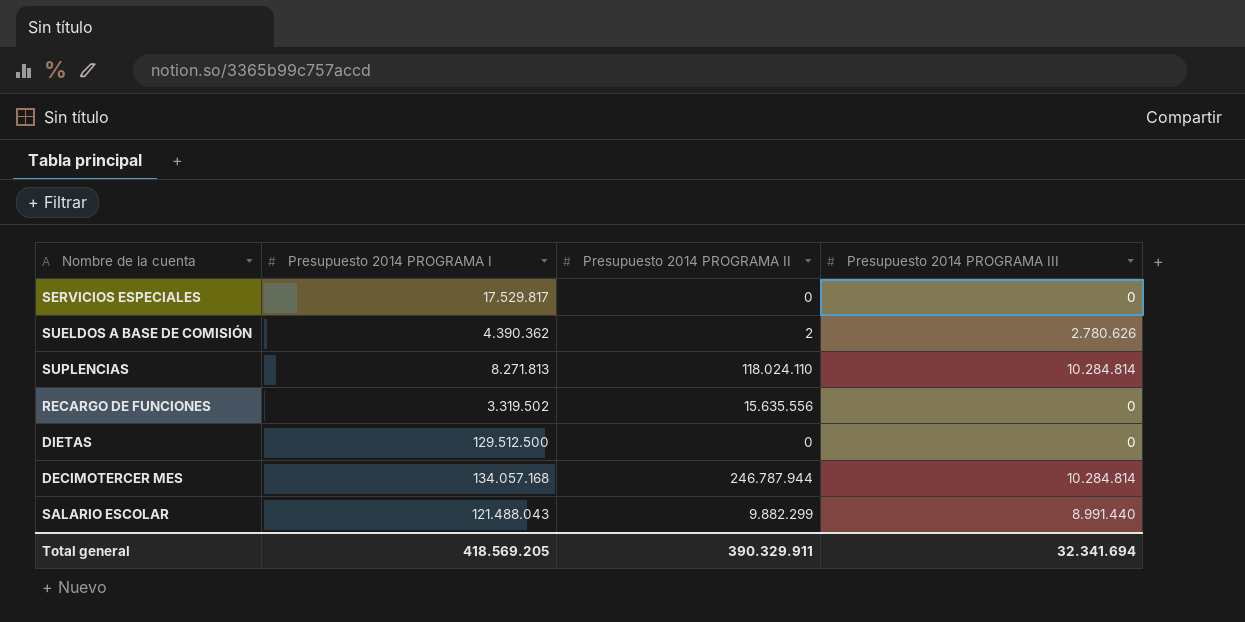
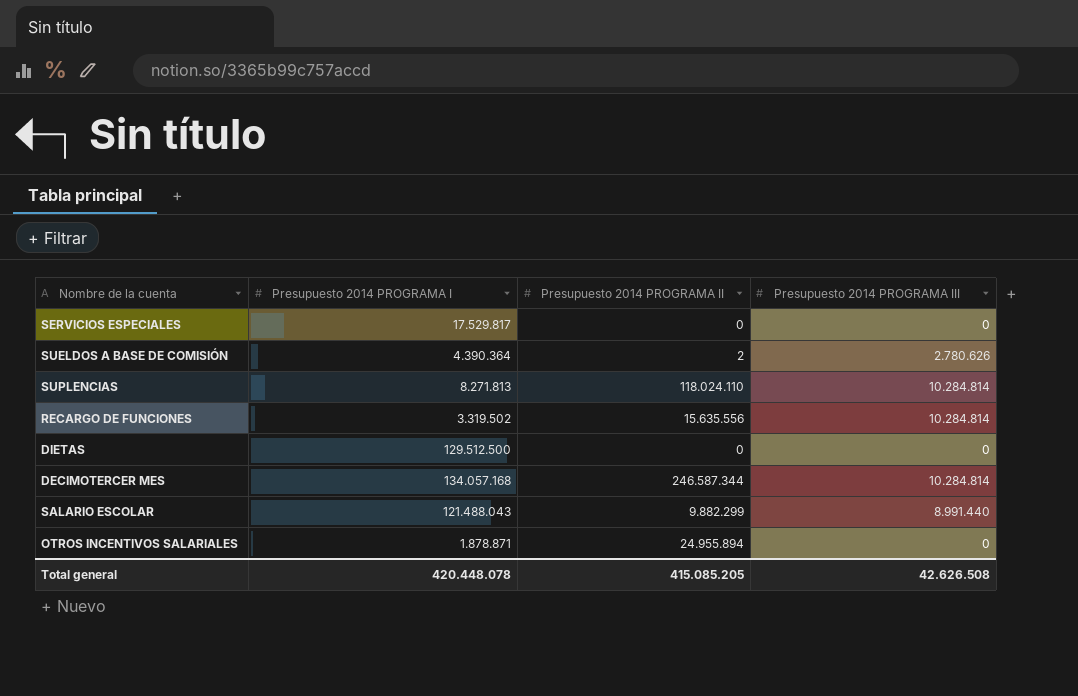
SUELDOS A BASE DE COMISIÓN | Presupuesto 2014 PROGRAMA I: 4.390.362 -> 4.390.364
RECARGO DE FUNCIONES | Presupuesto 2014 PROGRAMA III: 0 -> 10.284.814
DECIMOTERCER MES | Presupuesto 2014 PROGRAMA II: 246.787.944 -> 246.587.344
row OTROS INCENTIVOS SALARIALES: none -> 1.878.871 | 24.955.894 | 0
Total general | Presupuesto 2014 PROGRAMA I: 418.569.205 -> 420.448.078
Total general | Presupuesto 2014 PROGRAMA II: 390.329.911 -> 415.085.205
Total general | Presupuesto 2014 PROGRAMA III: 32.341.694 -> 42.626.508

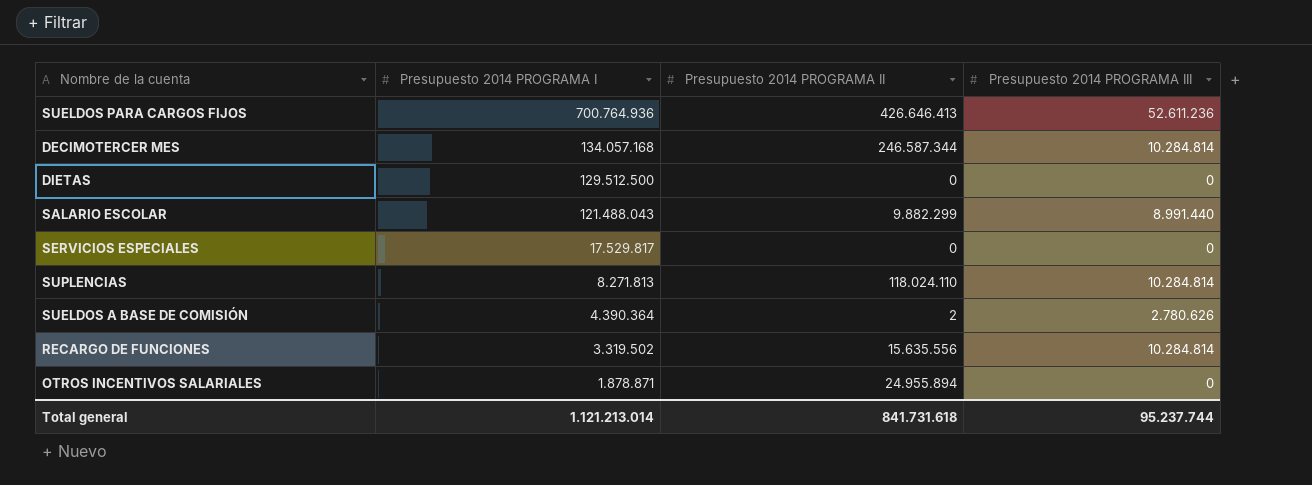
row order: none -> Presupuesto 2014 PROGRAMA I descending
row SUELDOS PARA CARGOS FIJOS: none -> 700.764.936 | 426.646.413 | 52.611.236
Total general | Presupuesto 2014 PROGRAMA I: 420.448.078 -> 1.121.213.014
Total general | Presupuesto 2014 PROGRAMA II: 415.085.205 -> 841.731.618
Total general | Presupuesto 2014 PROGRAMA III: 42.626.508 -> 95.237.744

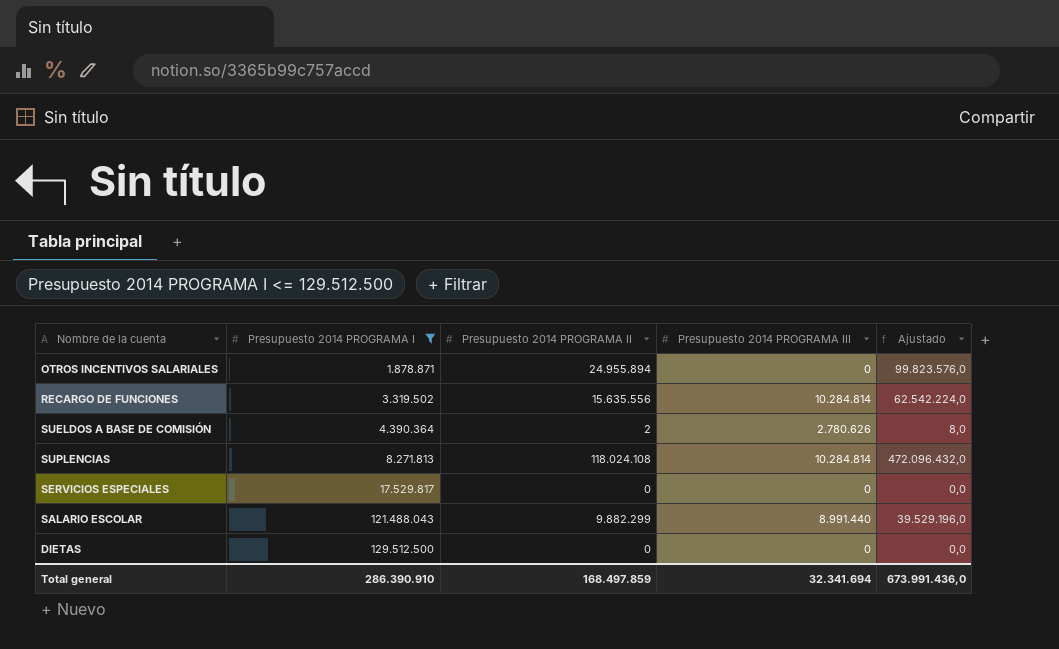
filter: none -> Presupuesto 2014 PROGRAMA I <= 129.512.500
row order: Presupuesto 2014 PROGRAMA I descending -> Presupuesto 2014 PROGRAMA I ascending
column Ajustado | formula: none -> [Presupuesto 2014 PROGRAMA II] * 4
SUPLENCIAS | Presupuesto 2014 PROGRAMA II: 118.024.110 -> 118.024.108
Total general | Presupuesto 2014 PROGRAMA I: 1.121.213.014 -> 286.390.910
Total general | Presupuesto 2014 PROGRAMA II: 841.731.618 -> 168.497.859
Total general | Presupuesto 2014 PROGRAMA III: 95.237.744 -> 32.341.694

